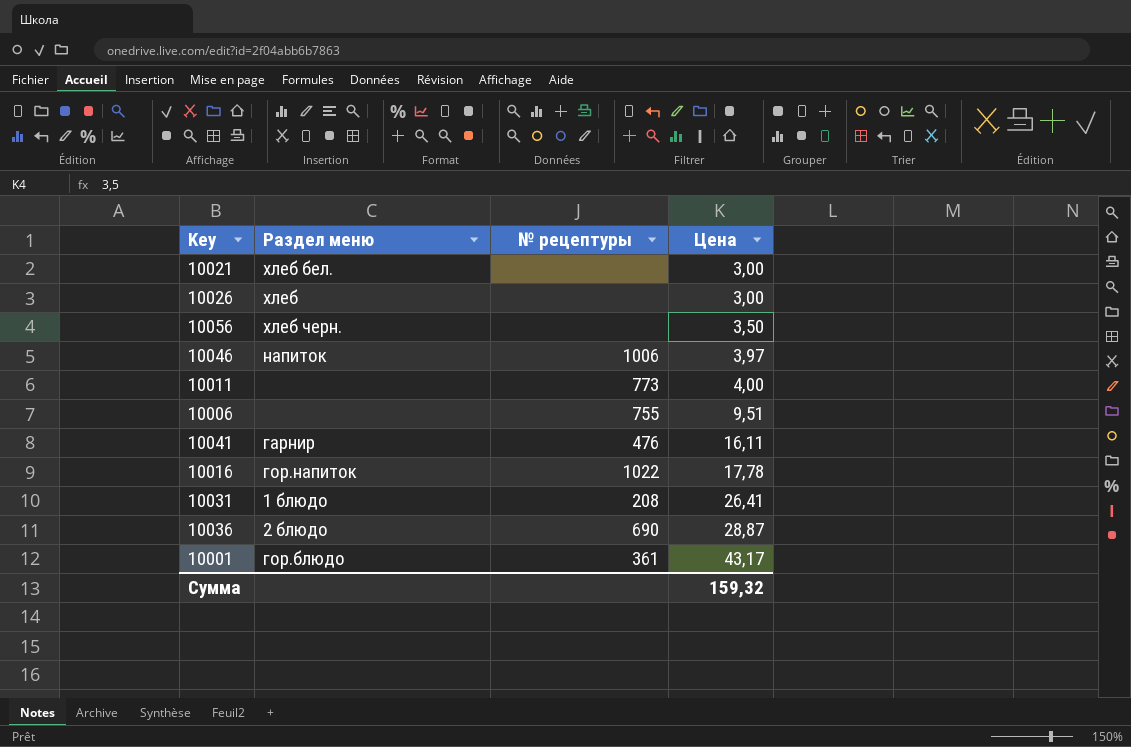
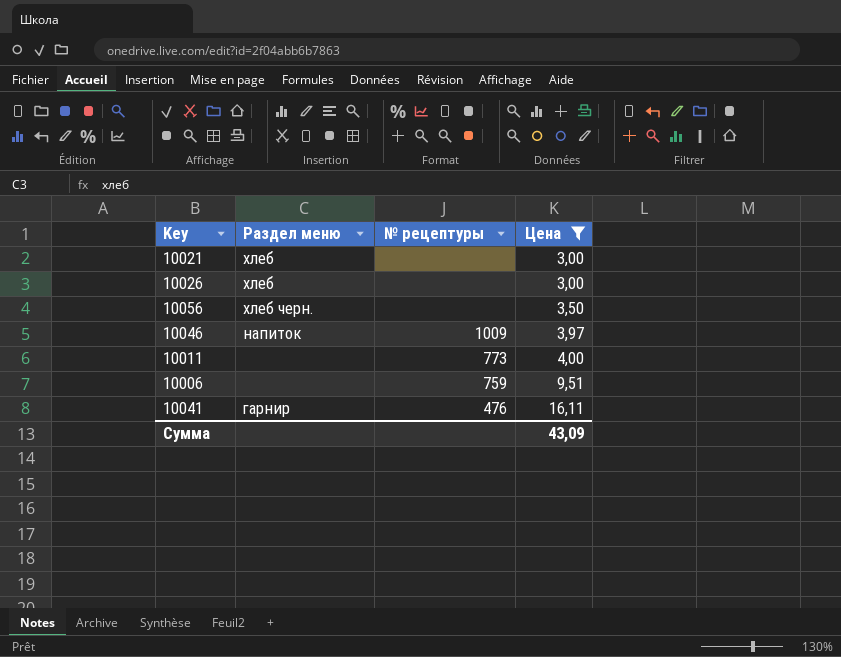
filter: none -> Цена <= 16,11
10021 | Раздел меню: хлеб бел. -> хлеб
10046 | № рецептуры: 1006 -> 1009
10006 | № рецептуры: 755 -> 759
Сумма | Цена: 159,32 -> 43,09

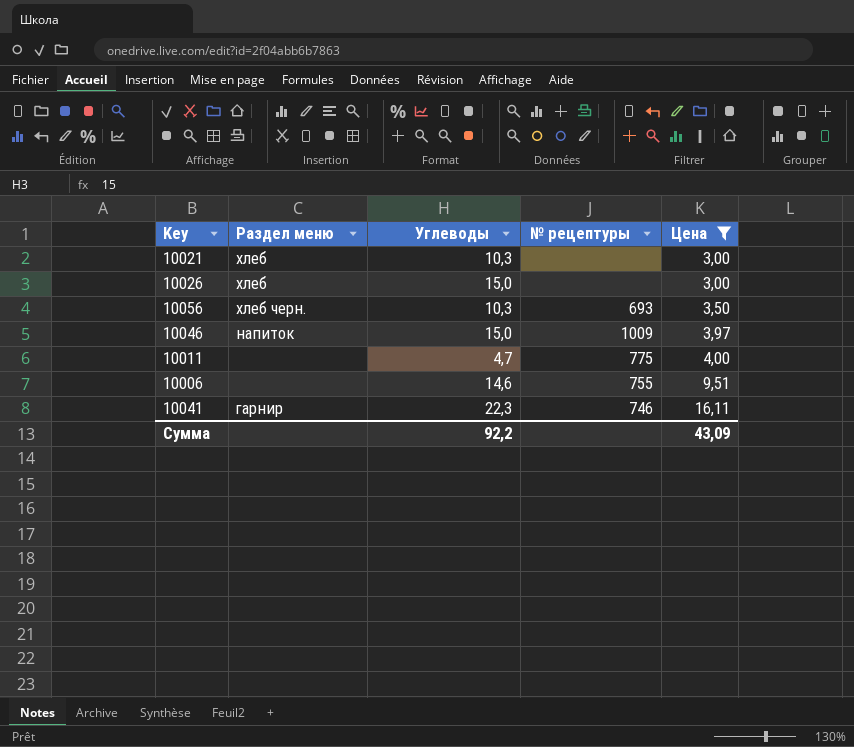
column Углеводы | position: none -> 3
10056 | № рецептуры: none -> 693
10011 | № рецептуры: 773 -> 775
10006 | № рецептуры: 759 -> 755
10041 | № рецептуры: 476 -> 746

